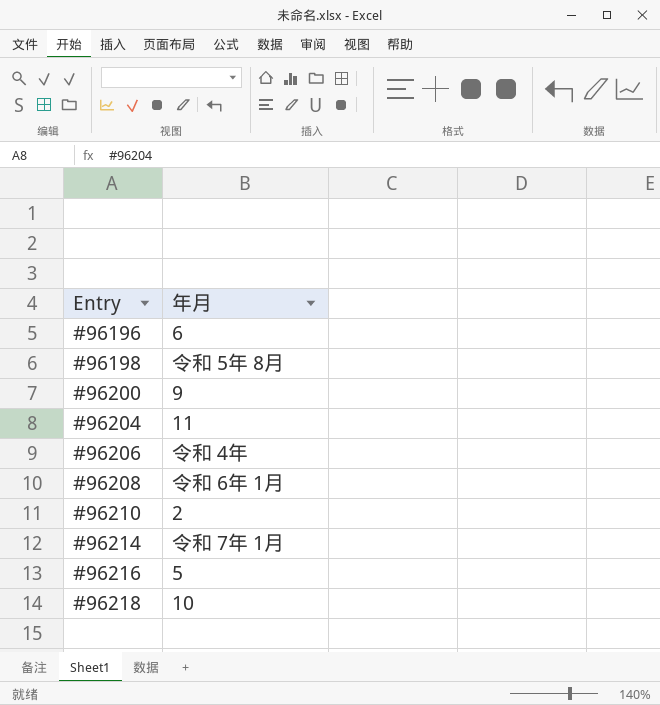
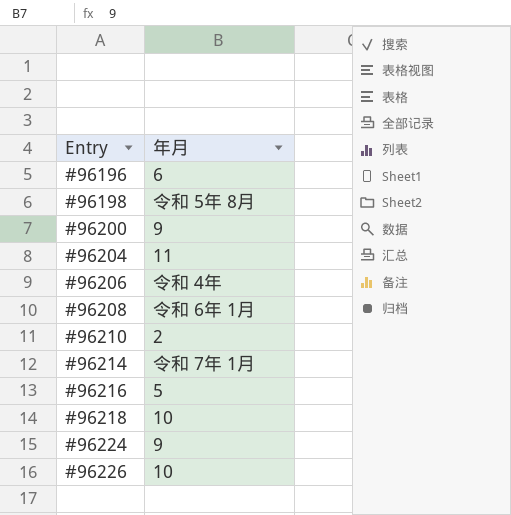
row #96224: none -> 9
row #96226: none -> 10

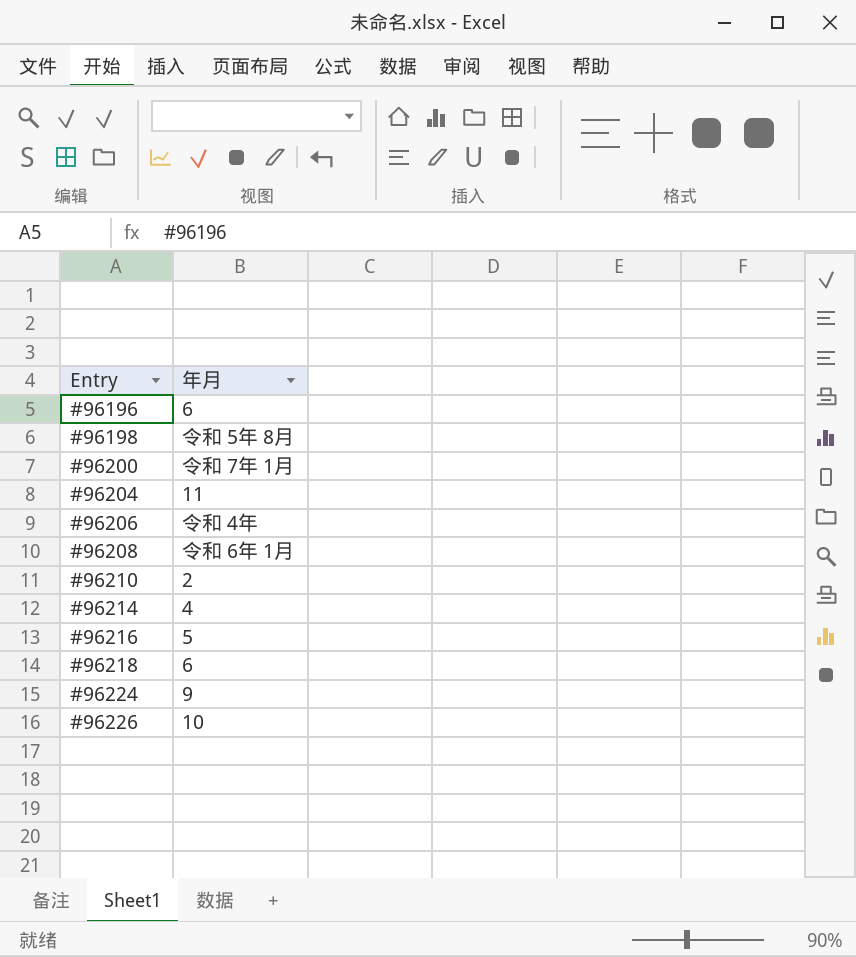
#96200 | 年月: 9 -> 令和 7年 1月
#96214 | 年月: 令和 7年 1月 -> 4
#96218 | 年月: 10 -> 6

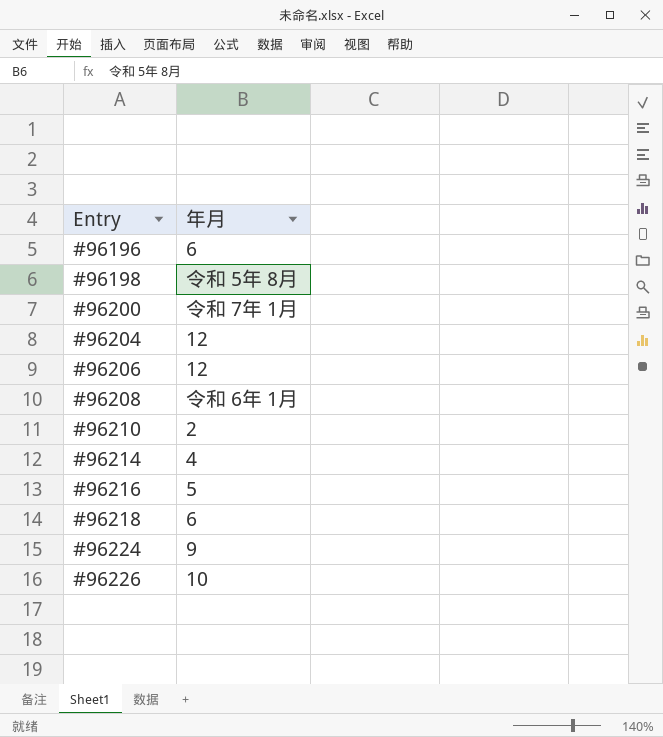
#96204 | 年月: 11 -> 12
#96206 | 年月: 令和 4年 -> 12

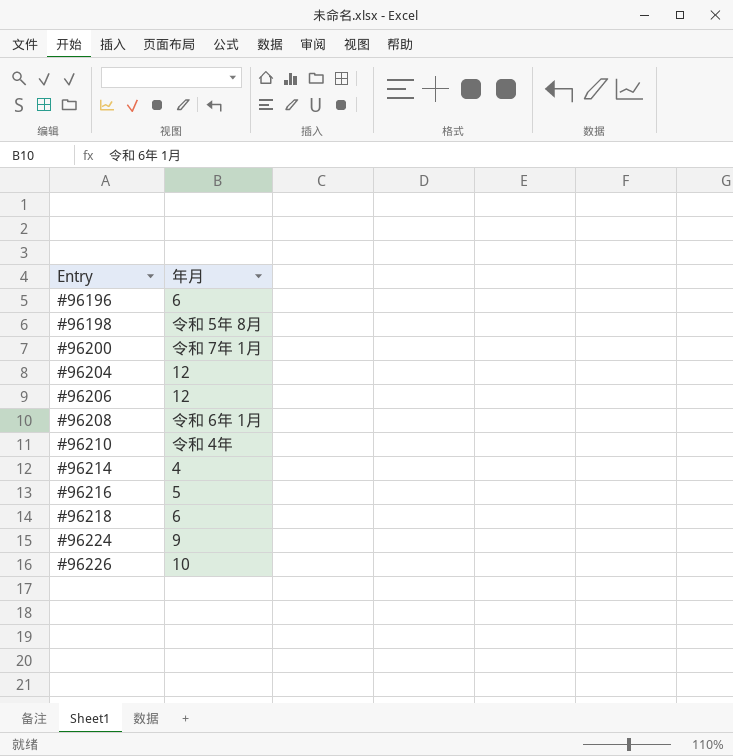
#96210 | 年月: 2 -> 令和 4年

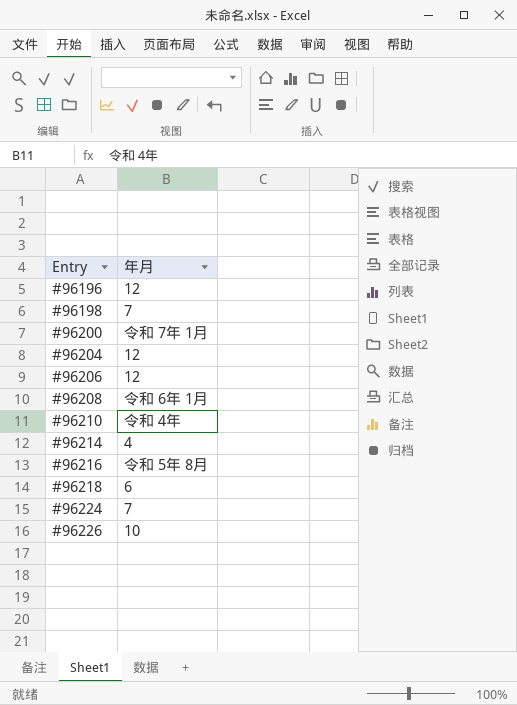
#96196 | 年月: 6 -> 12
#96198 | 年月: 令和 5年 8月 -> 7
#96216 | 年月: 5 -> 令和 5年 8月
#96224 | 年月: 9 -> 7

